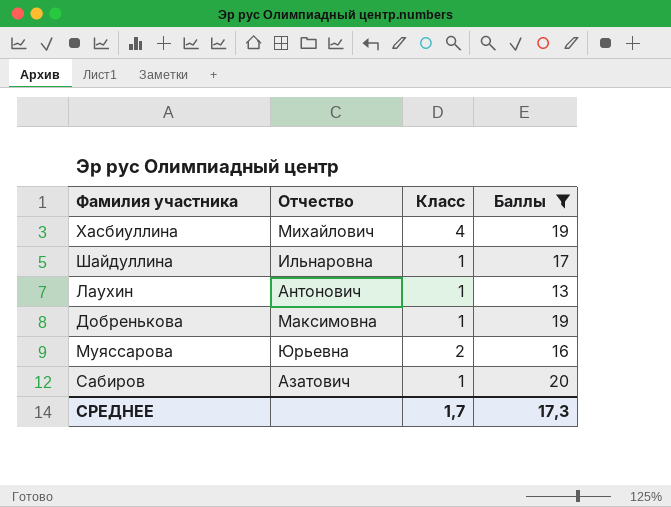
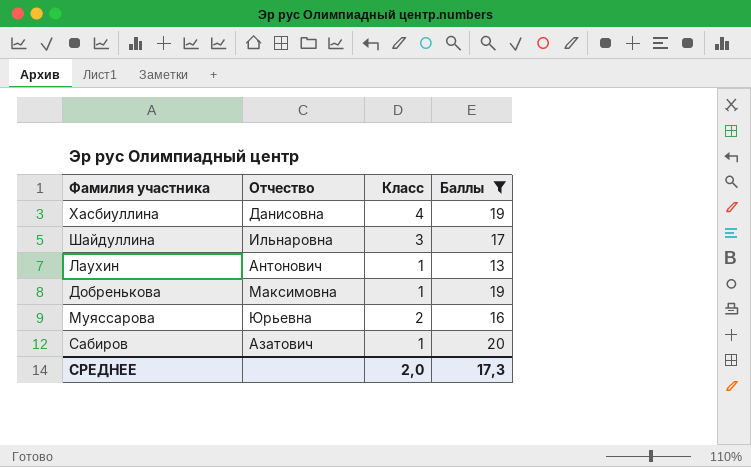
Хасбиуллина | Отчество: Михайлович -> Данисовна
Шайдуллина | Класс: 1 -> 3
СРЕДНЕЕ | Класс: 1,7 -> 2,0

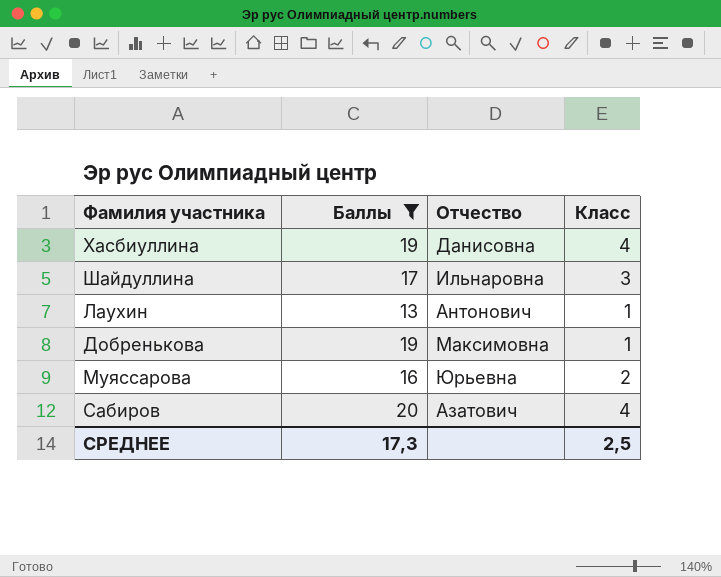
column Баллы | position: 4 -> 2
Сабиров | Класс: 1 -> 4
СРЕДНЕЕ | Класс: 2,0 -> 2,5

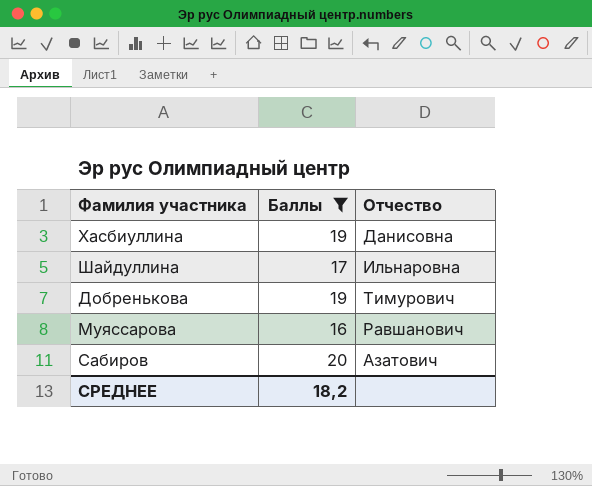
column Класс | position: 4 -> none
row Лаухин: 13 | Антонович | 1 -> none
Добренькова | Отчество: Максимовна -> Тимурович
Муяссарова | Отчество: Юрьевна -> Равшанович
СРЕДНЕЕ | Баллы: 17,3 -> 18,2

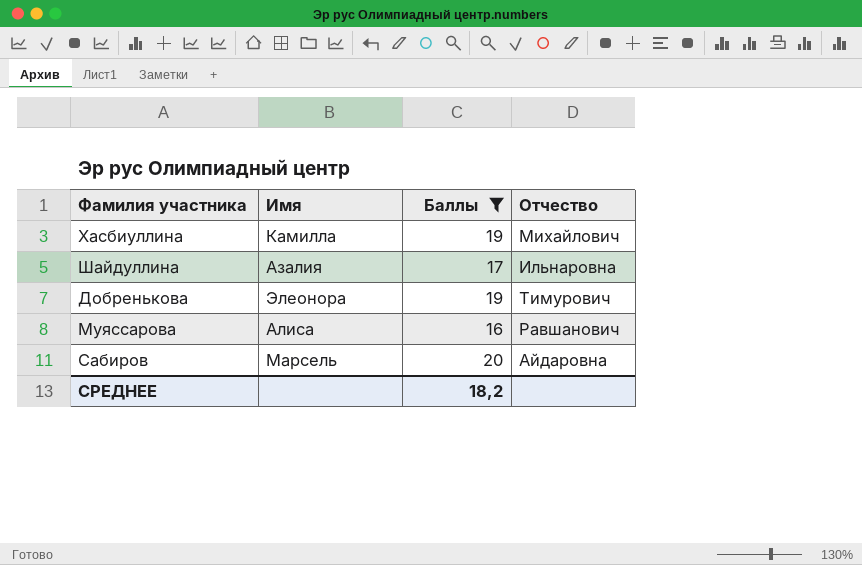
column Имя | position: none -> 2
Хасбиуллина | Отчество: Данисовна -> Михайлович
Сабиров | Отчество: Азатович -> Айдаровна

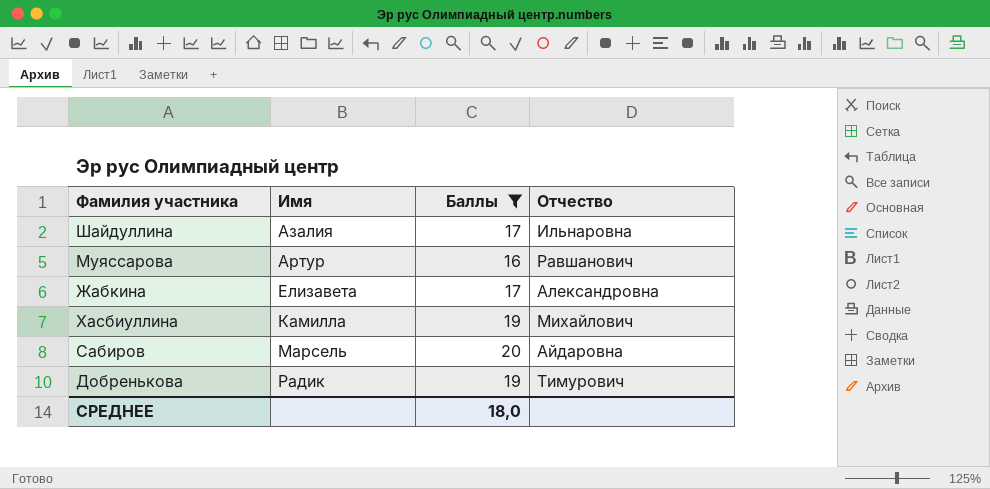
row order: none -> Имя ascending
Муяссарова | Имя: Алиса -> Артур
row Жабкина: none -> Елизавета | 17 | Александровна
Добренькова | Имя: Элеонора -> Радик
СРЕДНЕЕ | Баллы: 18,2 -> 18,0

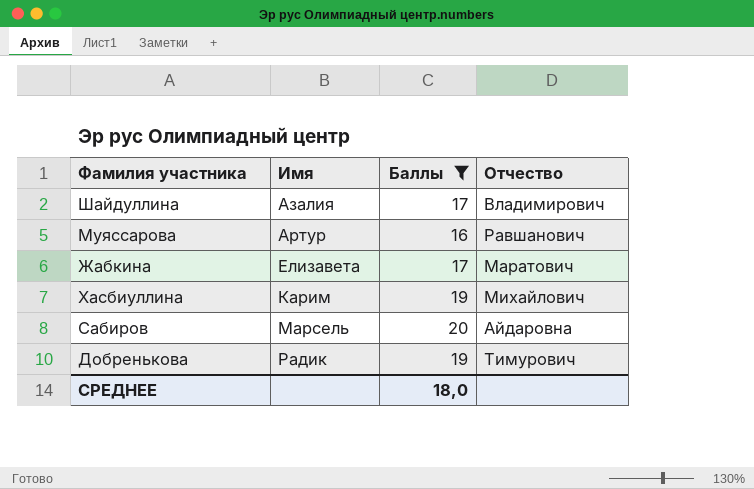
Шайдуллина | Отчество: Ильнаровна -> Владимирович
Жабкина | Отчество: Александровна -> Маратович
Хасбиуллина | Имя: Камилла -> Карим

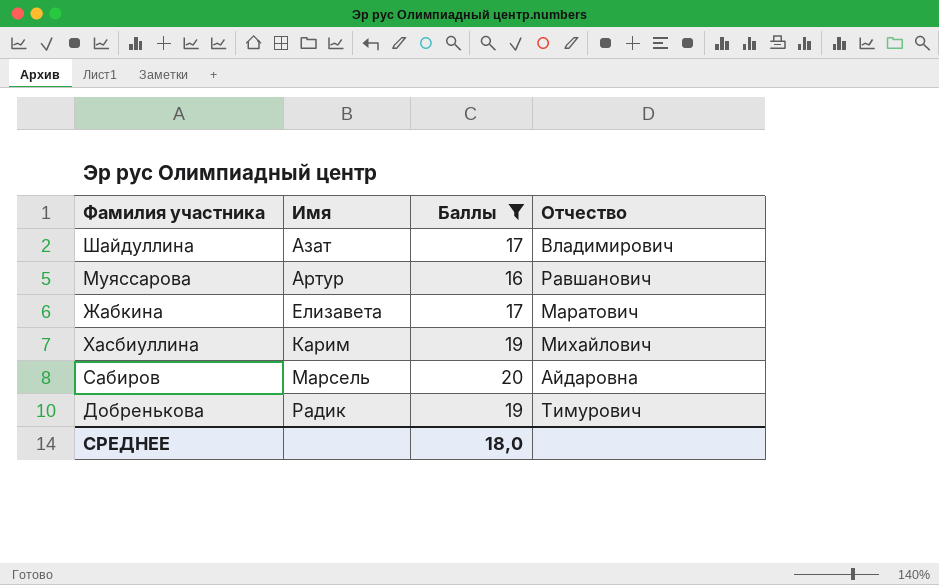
Шайдуллина | Имя: Азалия -> Азат

